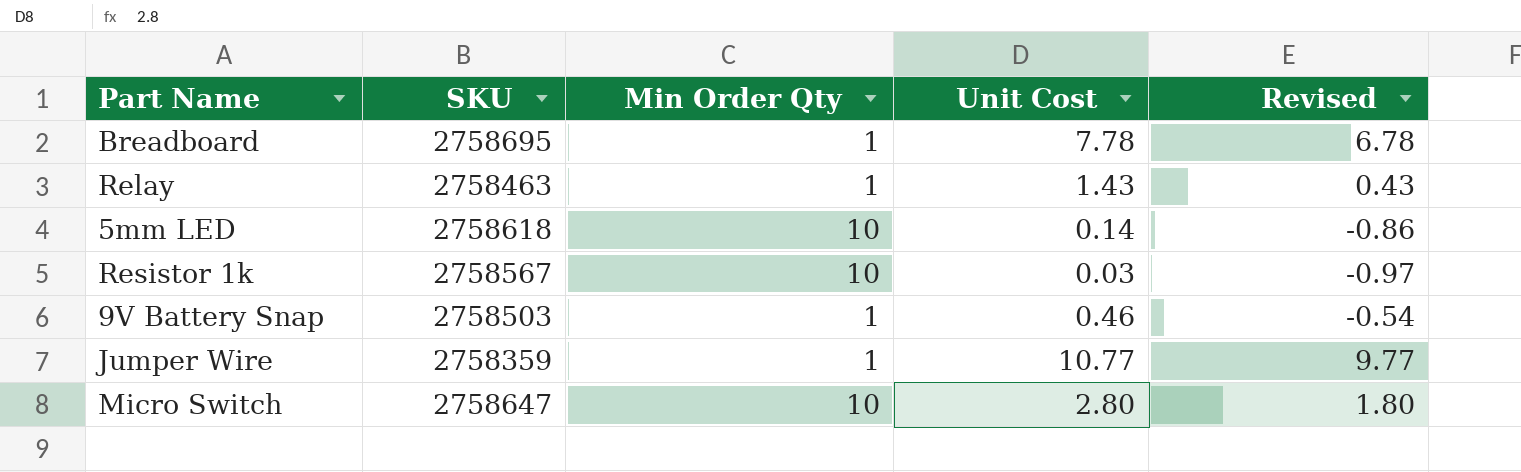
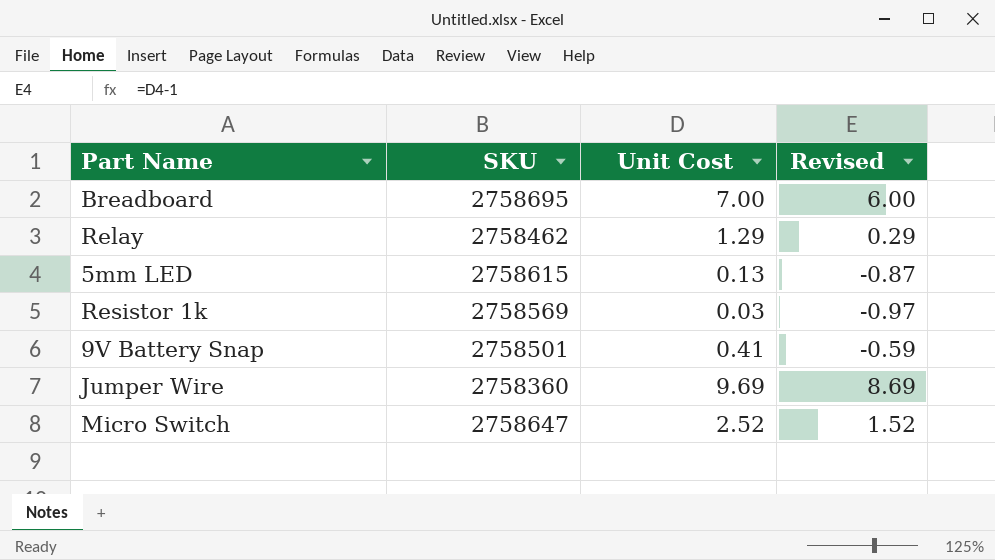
column Min Order Qty | position: 3 -> none
Breadboard | Unit Cost: 7.78 -> 7.00
Breadboard | Revised: 6.78 -> 6.00
Relay | SKU: 2758463 -> 2758462
Relay | Unit Cost: 1.43 -> 1.29
Relay | Revised: 0.43 -> 0.29
5mm LED | SKU: 2758618 -> 2758615
5mm LED | Unit Cost: 0.14 -> 0.13
5mm LED | Revised: -0.86 -> -0.87
Resistor 1k | SKU: 2758567 -> 2758569
9V Battery Snap | SKU: 2758503 -> 2758501
9V Battery Snap | Unit Cost: 0.46 -> 0.41
9V Battery Snap | Revised: -0.54 -> -0.59
Jumper Wire | SKU: 2758359 -> 2758360
Jumper Wire | Unit Cost: 10.77 -> 9.69
Jumper Wire | Revised: 9.77 -> 8.69
Micro Switch | Unit Cost: 2.80 -> 2.52
Micro Switch | Revised: 1.80 -> 1.52

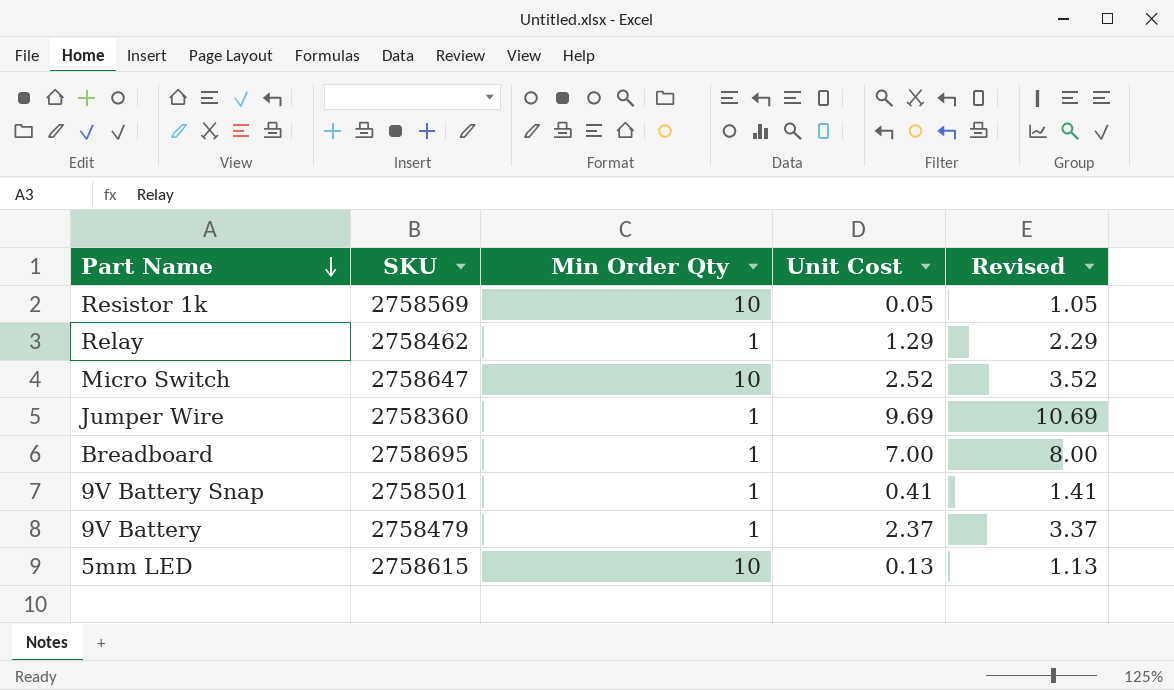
row order: none -> Part Name descending
column Min Order Qty | position: none -> 3
column Revised | formula: [Unit Cost] - 1 -> [Unit Cost] + 1
Resistor 1k | Unit Cost: 0.03 -> 0.05
row 9V Battery: none -> 2758479 | 1 | 2.37 | 3.37

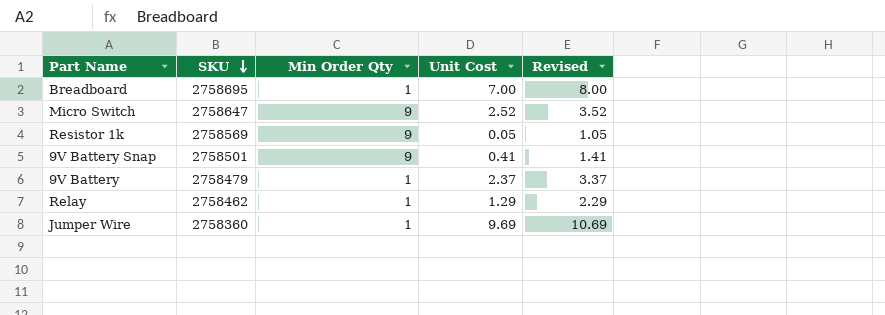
row order: Part Name descending -> SKU descending
row 5mm LED: 2758615 | 10 | 0.13 | 1.13 -> none
Micro Switch | Min Order Qty: 10 -> 9
Resistor 1k | Min Order Qty: 10 -> 9
9V Battery Snap | Min Order Qty: 1 -> 9

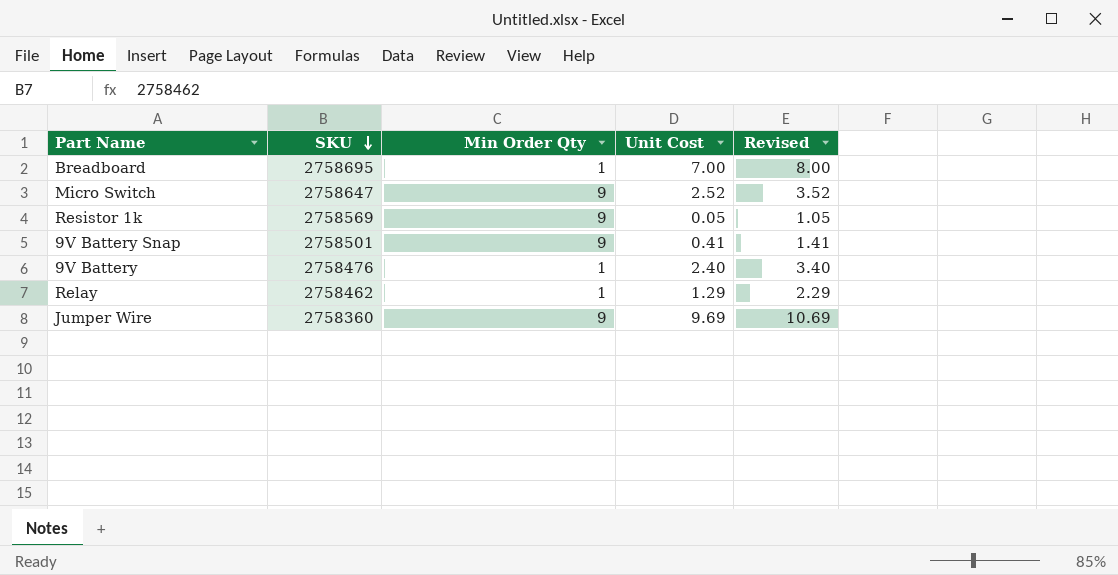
9V Battery | SKU: 2758479 -> 2758476
9V Battery | Unit Cost: 2.37 -> 2.40
9V Battery | Revised: 3.37 -> 3.40
Jumper Wire | Min Order Qty: 1 -> 9

